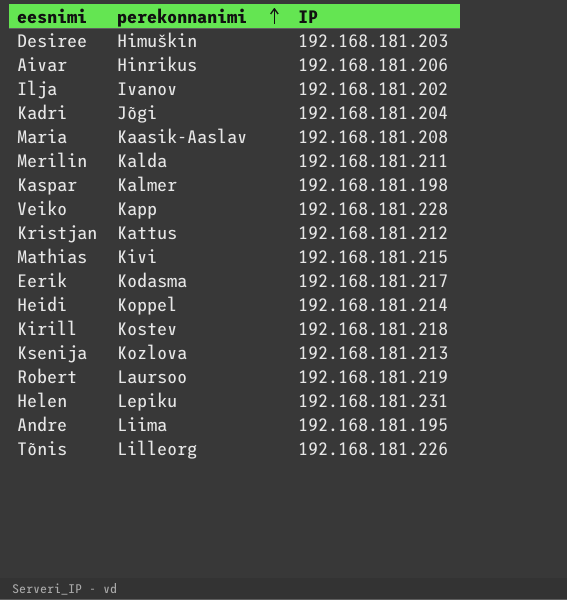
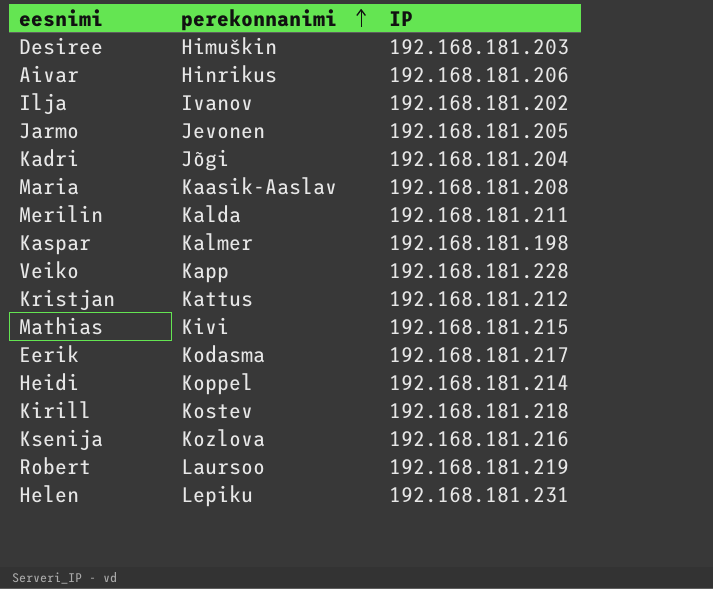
row Andre: Liima | 192.168.181.195 -> none
row Tõnis: Lilleorg | 192.168.181.226 -> none
row Jarmo: none -> Jevonen | 192.168.181.205
Ksenija | IP: 192.168.181.213 -> 192.168.181.216

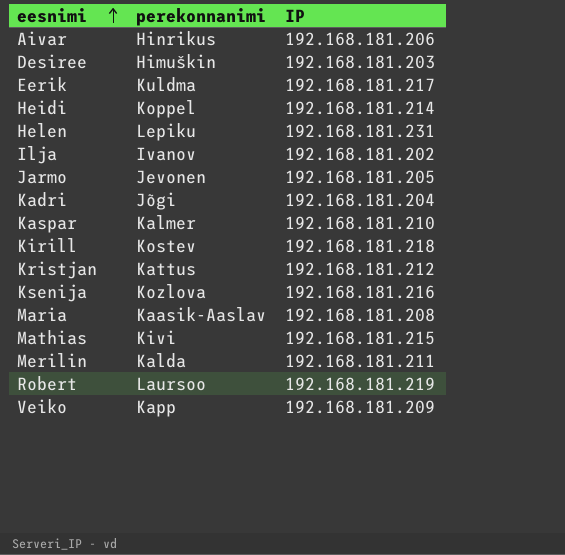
row order: perekonnanimi ascending -> eesnimi ascending
Eerik | perekonnanimi: Kodasma -> Kuldma
Kaspar | IP: 192.168.181.198 -> 192.168.181.210
Veiko | IP: 192.168.181.228 -> 192.168.181.209

